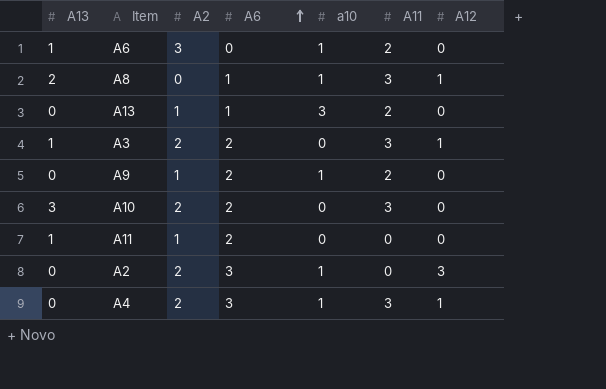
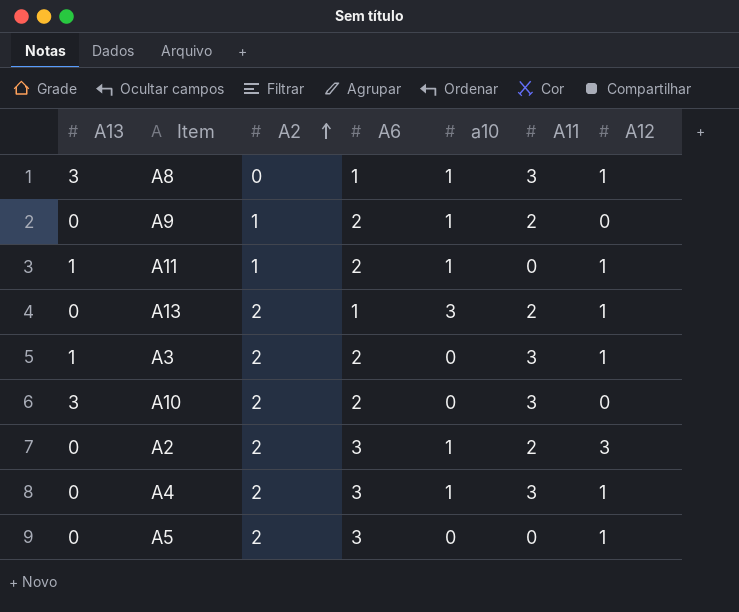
row order: A6 ascending -> A2 ascending
row A6: 1 | 3 | 0 | 1 | 2 | 0 -> none
A8 | A13: 2 -> 3
A11 | a10: 0 -> 1
A11 | A12: 0 -> 1
A13 | A2: 1 -> 2
A13 | A12: 0 -> 1
A2 | A11: 0 -> 2
row A5: none -> 0 | 2 | 3 | 0 | 0 | 1

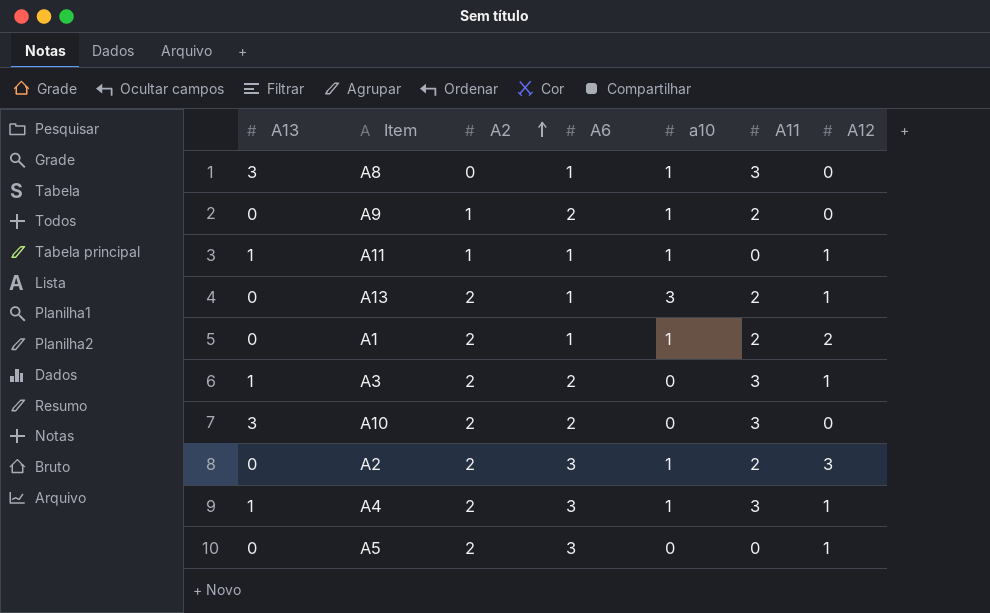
A8 | A12: 1 -> 0
A11 | A6: 2 -> 1
row A1: none -> 0 | 2 | 1 | 1 | 2 | 2
A4 | A13: 0 -> 1

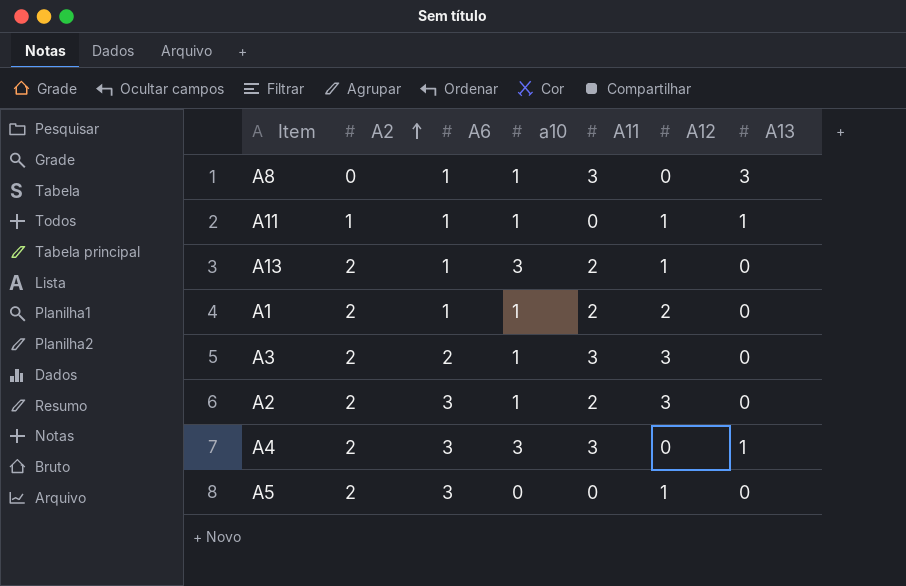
column A13 | position: 1 -> 7
row A9: 0 | 1 | 2 | 1 | 2 | 0 -> none
row A10: 3 | 2 | 2 | 0 | 3 | 0 -> none
A3 | a10: 0 -> 1
A3 | A12: 1 -> 3
A3 | A13: 1 -> 0
A4 | a10: 1 -> 3
A4 | A12: 1 -> 0

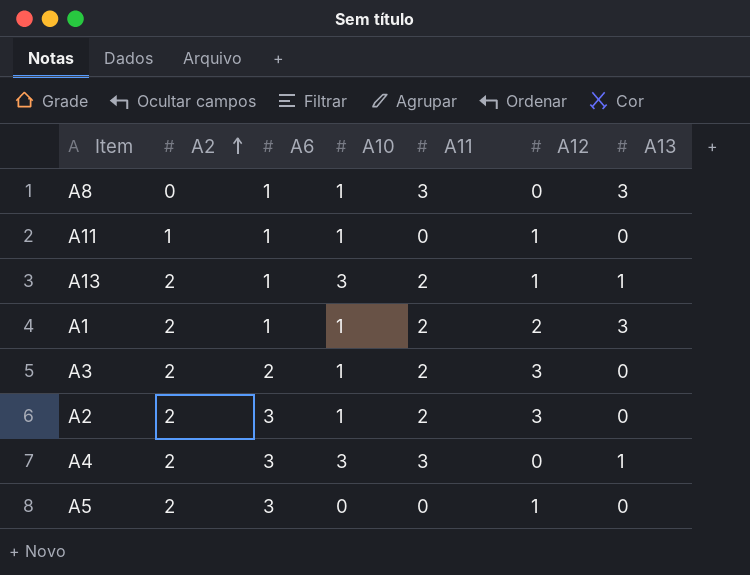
column name: a10 -> A10
A11 | A13: 1 -> 0
A13 | A13: 0 -> 1
A1 | A13: 0 -> 3
A3 | A11: 3 -> 2

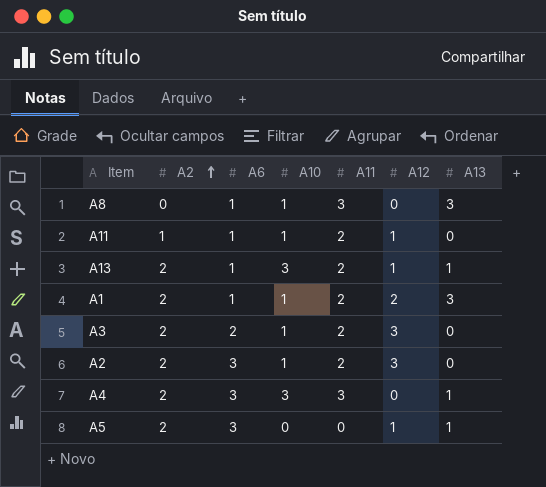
A11 | A11: 0 -> 2
A5 | A13: 0 -> 1

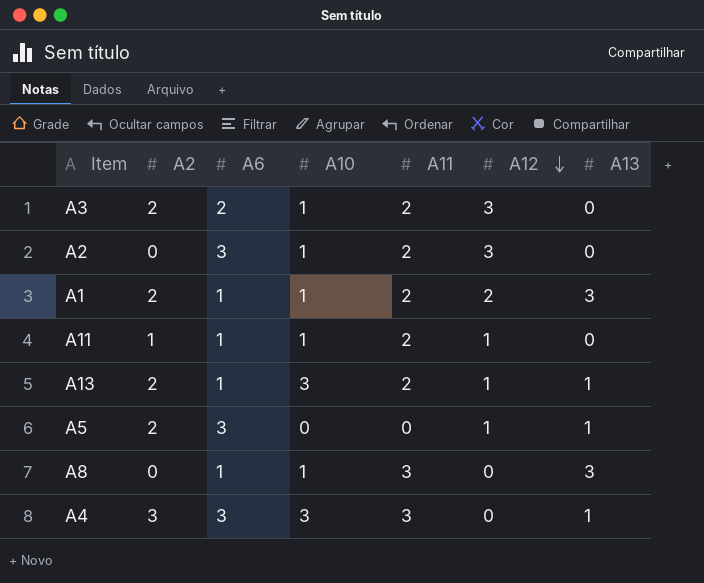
row order: A2 ascending -> A12 descending
A2 | A2: 2 -> 0
A4 | A2: 2 -> 3

